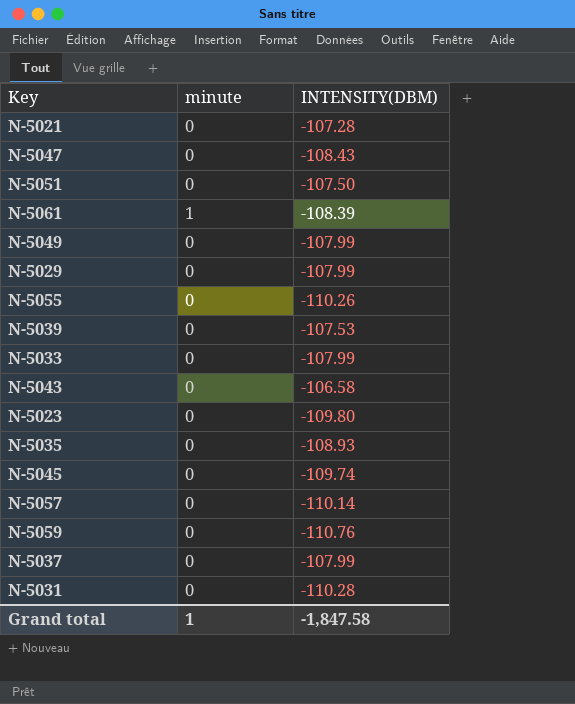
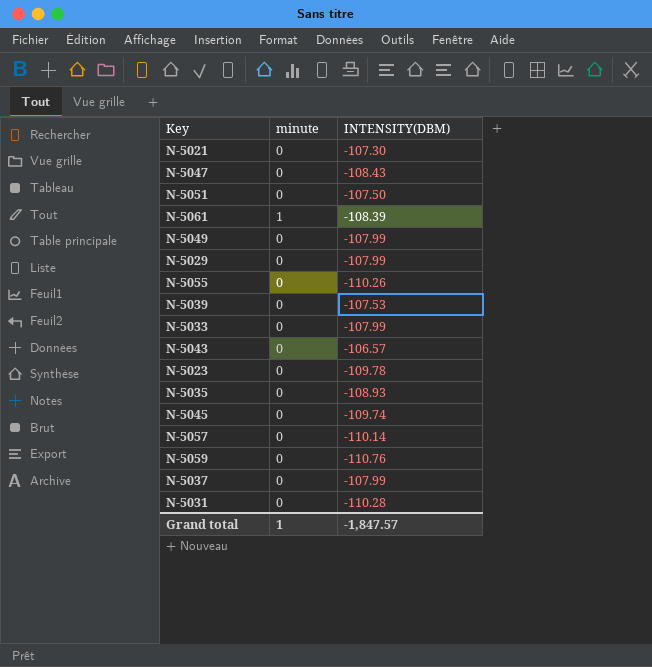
N-5021 | INTENSITY(DBM): -107.28 -> -107.30
N-5043 | INTENSITY(DBM): -106.58 -> -106.57
N-5023 | INTENSITY(DBM): -109.80 -> -109.78
Grand total | INTENSITY(DBM): -1,847.58 -> -1,847.57

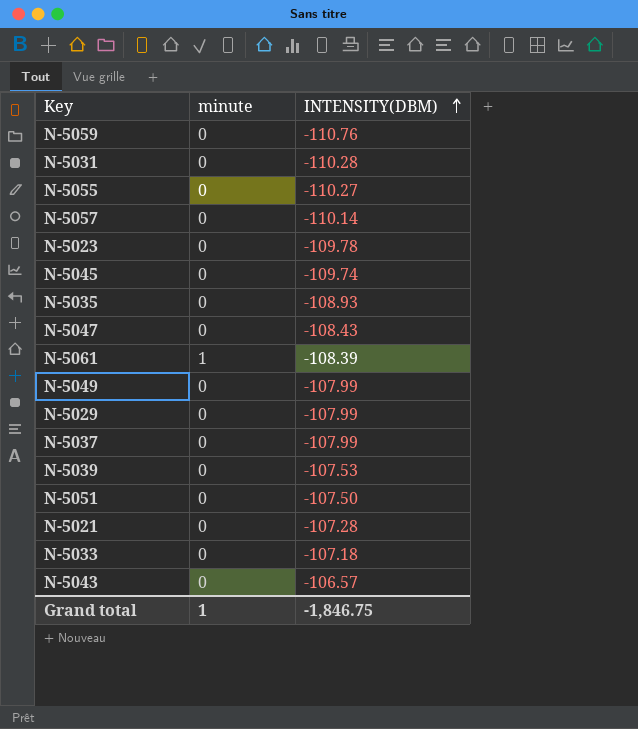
row order: none -> INTENSITY(DBM) ascending
N-5055 | INTENSITY(DBM): -110.26 -> -110.27
N-5021 | INTENSITY(DBM): -107.30 -> -107.28
N-5033 | INTENSITY(DBM): -107.99 -> -107.18
Grand total | INTENSITY(DBM): -1,847.57 -> -1,846.75

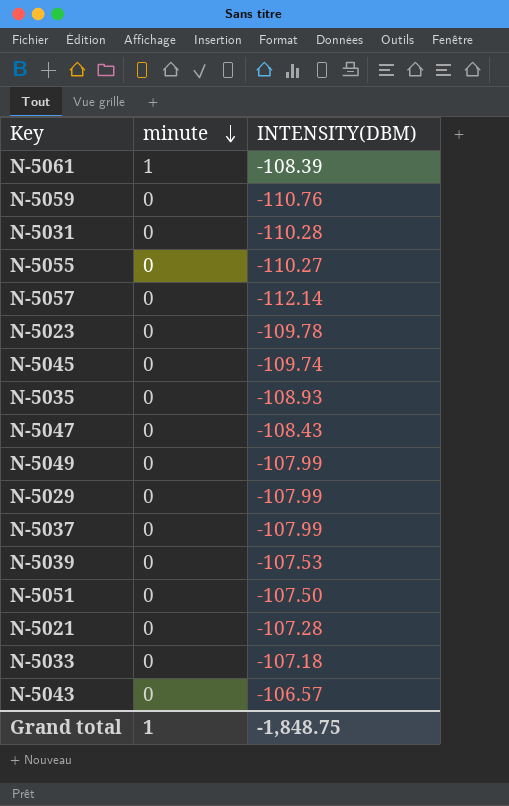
row order: INTENSITY(DBM) ascending -> minute descending
N-5057 | INTENSITY(DBM): -110.14 -> -112.14
Grand total | INTENSITY(DBM): -1,846.75 -> -1,848.75

